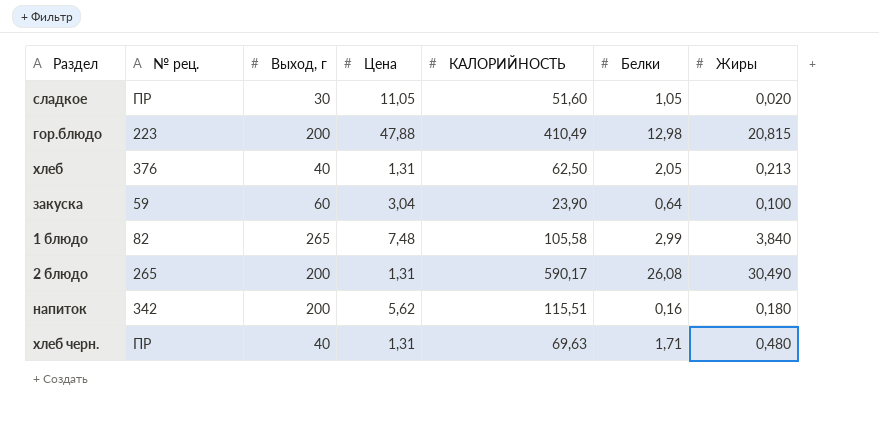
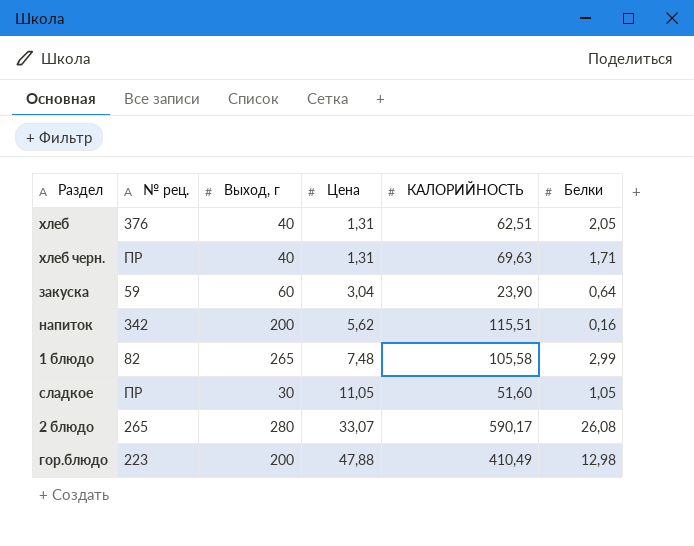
row order: none -> Цена ascending
column Жиры | position: 7 -> none
хлеб | КАЛОРИЙНОСТЬ: 62,50 -> 62,51
2 блюдо | Выход, г: 200 -> 280
2 блюдо | Цена: 1,31 -> 33,07

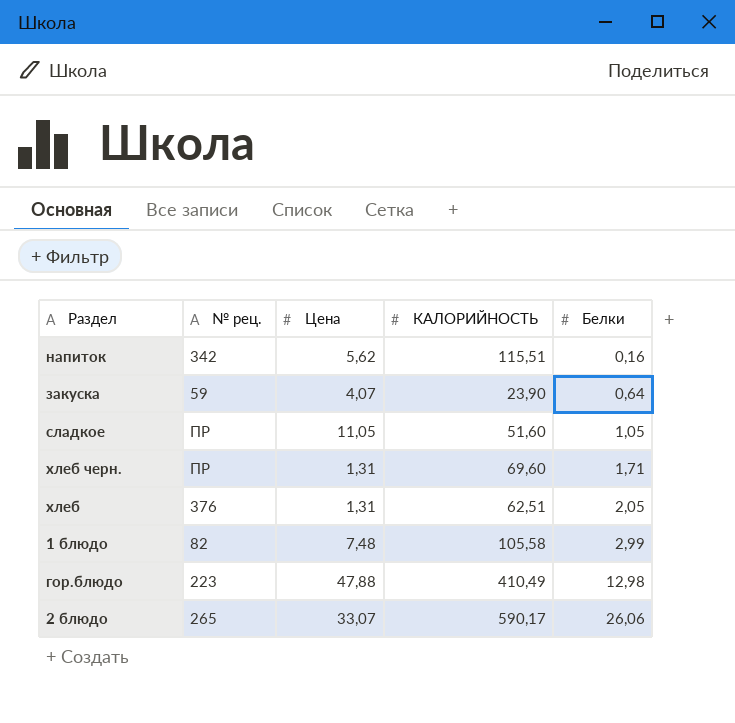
row order: Цена ascending -> Белки ascending
column Выход, г | position: 3 -> none
закуска | Цена: 3,04 -> 4,07
хлеб черн. | КАЛОРИЙНОСТЬ: 69,63 -> 69,60
2 блюдо | Белки: 26,08 -> 26,06

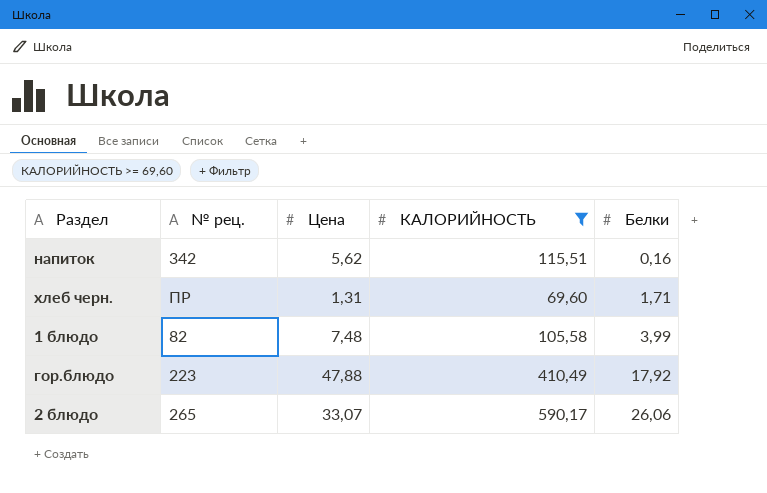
filter: none -> КАЛОРИЙНОСТЬ >= 69,60
1 блюдо | Белки: 2,99 -> 3,99
гор.блюдо | Белки: 12,98 -> 17,92

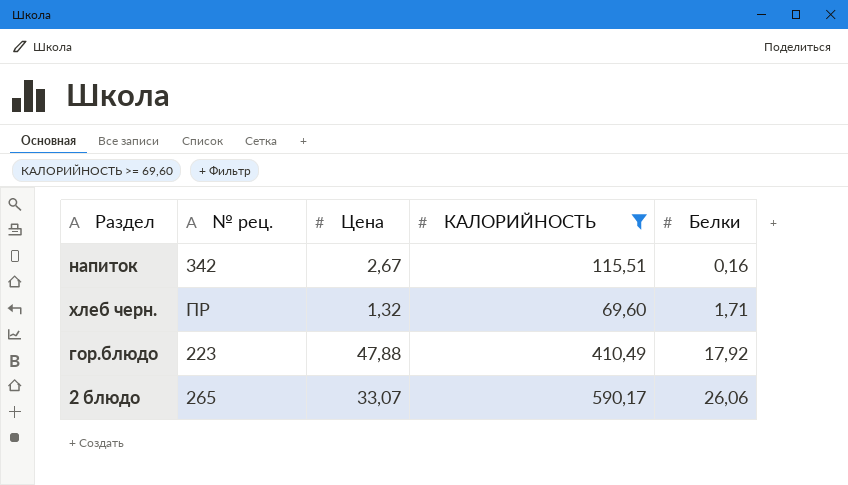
row 1 блюдо: 82 | 7,48 | 105,58 | 3,99 -> none
напиток | Цена: 5,62 -> 2,67
хлеб черн. | Цена: 1,31 -> 1,32

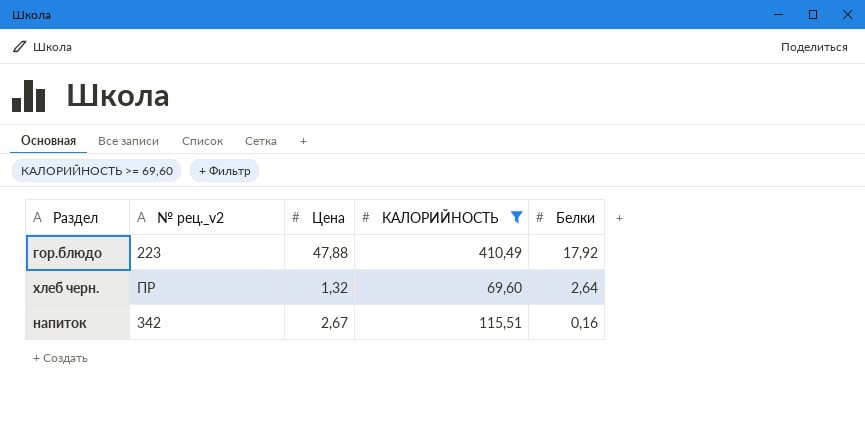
row order: Белки ascending -> Белки descending
column name: № рец. -> № рец._v2
row 2 блюдо: 265 | 33,07 | 590,17 | 26,06 -> none
хлеб черн. | Белки: 1,71 -> 2,64

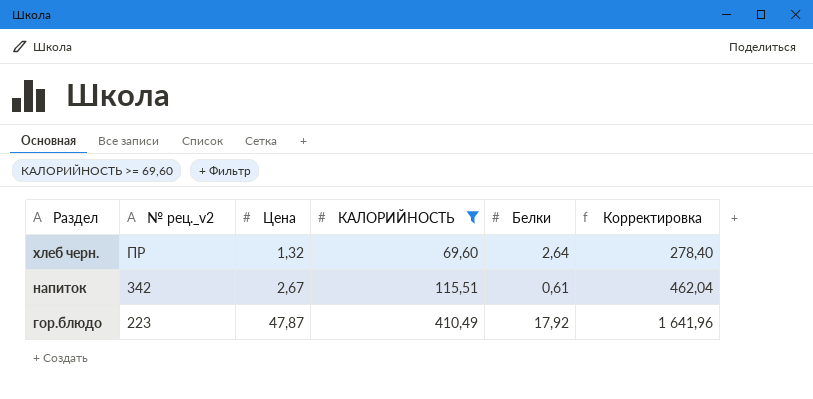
row order: Белки descending -> Раздел descending
column Корректировка | formula: none -> [КАЛОРИЙНОСТЬ] * 4
напиток | Белки: 0,16 -> 0,61
гор.блюдо | Цена: 47,88 -> 47,87

